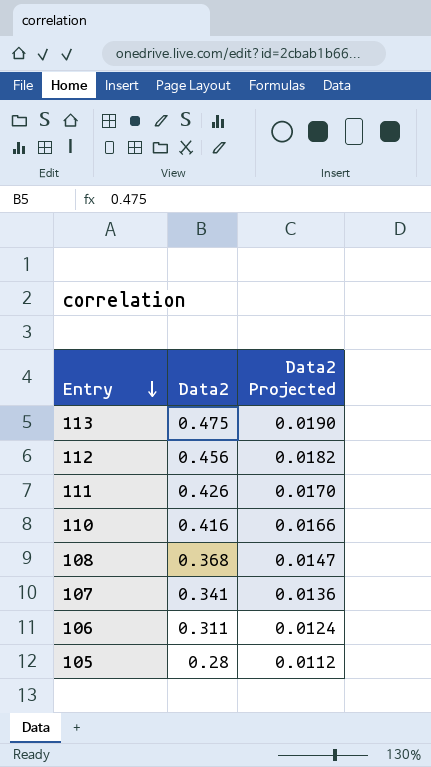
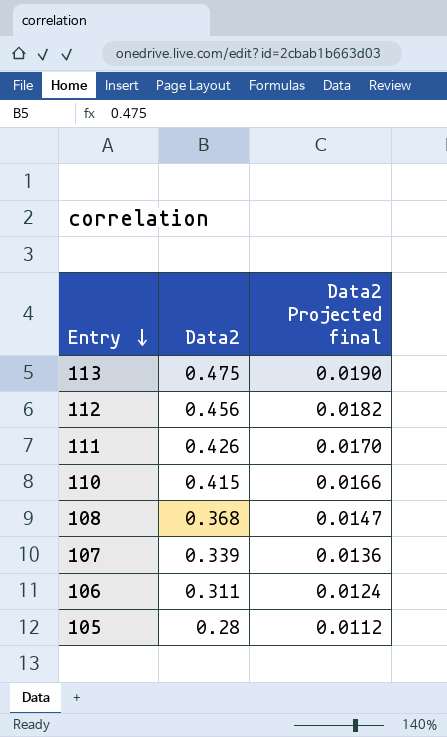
column name: Data2 Projected -> Data2 Projected final
110 | Data2: 0.416 -> 0.415
107 | Data2: 0.341 -> 0.339

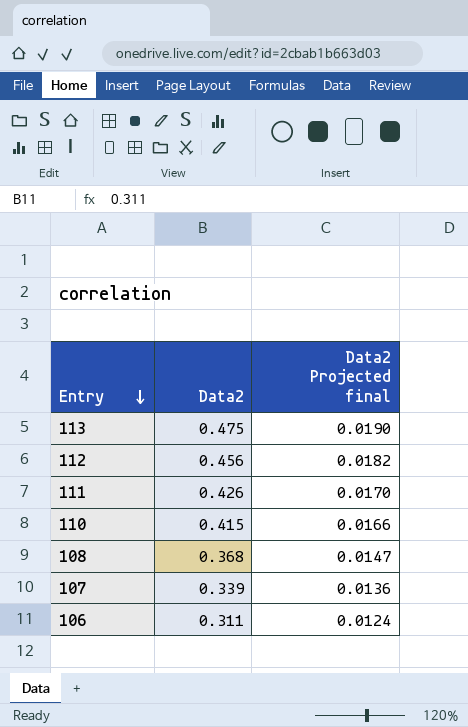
row 105: 0.28 | 0.0112 -> none

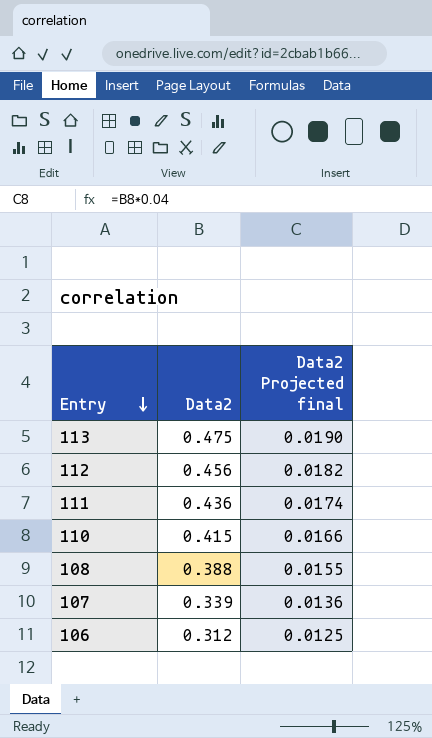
111 | Data2: 0.426 -> 0.436
111 | Data2 Projected final: 0.0170 -> 0.0174
108 | Data2: 0.368 -> 0.388
108 | Data2 Projected final: 0.0147 -> 0.0155
106 | Data2: 0.311 -> 0.312
106 | Data2 Projected final: 0.0124 -> 0.0125

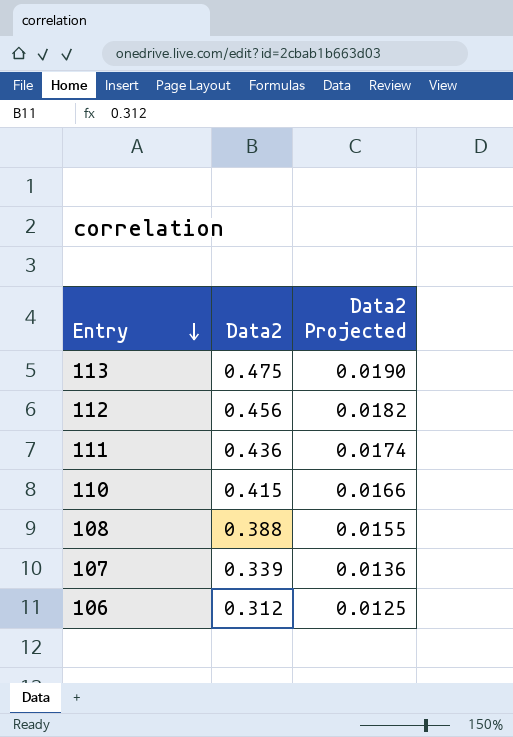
column name: Data2 Projected final -> Data2 Projected

